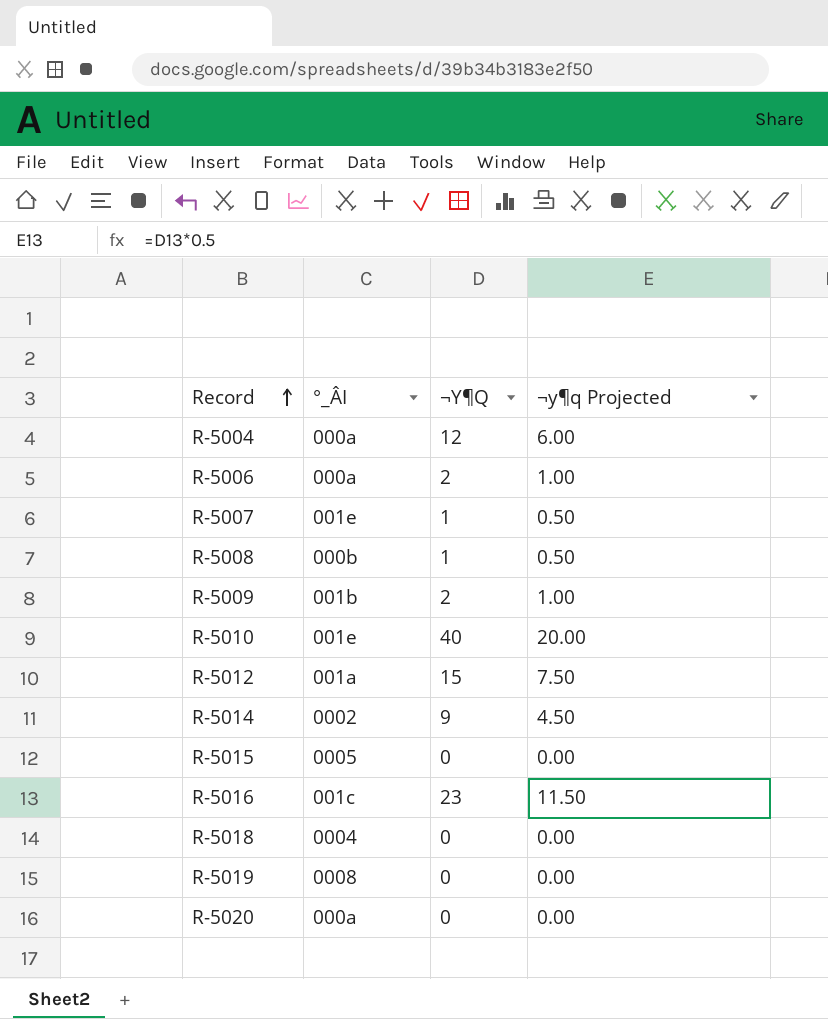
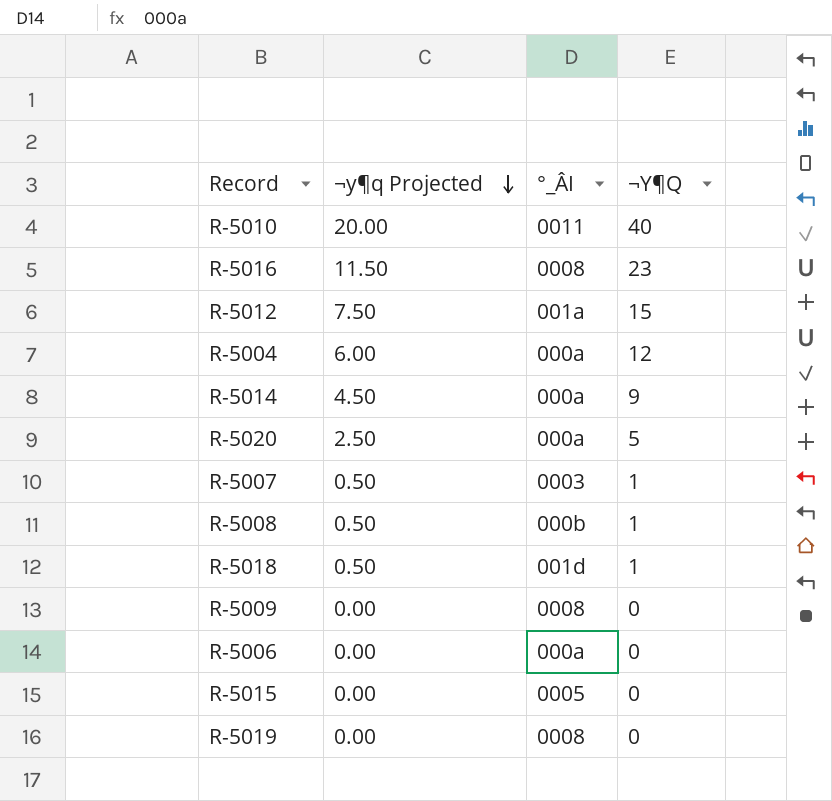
row order: Record ascending -> ¬y¶q Projected descending
column ¬y¶q Projected | position: 4 -> 2
R-5010 | °_ÂI: 001e -> 0011
R-5016 | °_ÂI: 001c -> 0008
R-5014 | °_ÂI: 0002 -> 000a
R-5020 | ¬y¶q Projected: 0.00 -> 2.50
R-5020 | ¬Y¶Q: 0 -> 5
R-5007 | °_ÂI: 001e -> 0003
R-5018 | ¬y¶q Projected: 0.00 -> 0.50
R-5018 | °_ÂI: 0004 -> 001d
R-5018 | ¬Y¶Q: 0 -> 1
R-5009 | ¬y¶q Projected: 1.00 -> 0.00
R-5009 | °_ÂI: 001b -> 0008
R-5009 | ¬Y¶Q: 2 -> 0
R-5006 | ¬y¶q Projected: 1.00 -> 0.00
R-5006 | ¬Y¶Q: 2 -> 0

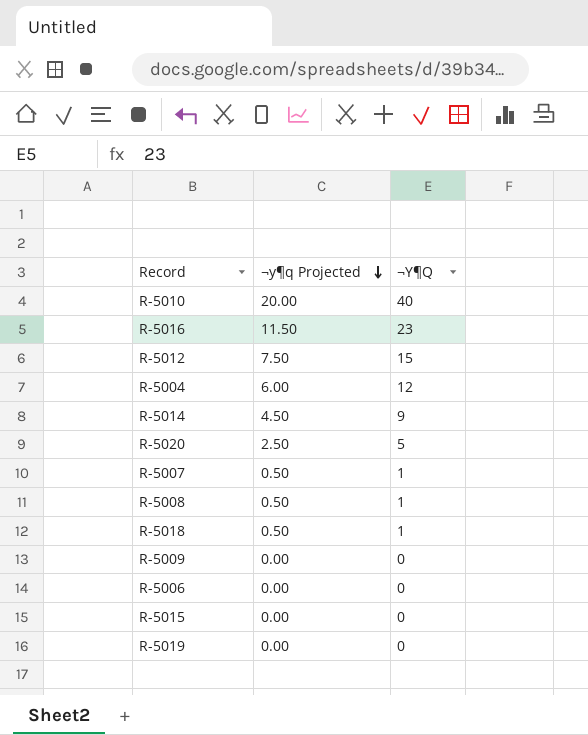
column °_ÂI | position: 3 -> none

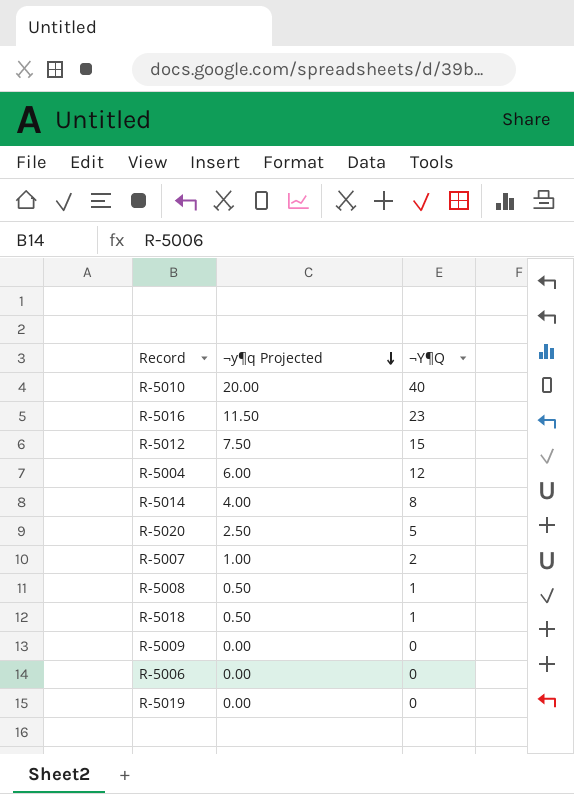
row R-5015: 0.00 | 0 -> none
R-5014 | ¬y¶q Projected: 4.50 -> 4.00
R-5014 | ¬Y¶Q: 9 -> 8
R-5007 | ¬y¶q Projected: 0.50 -> 1.00
R-5007 | ¬Y¶Q: 1 -> 2

